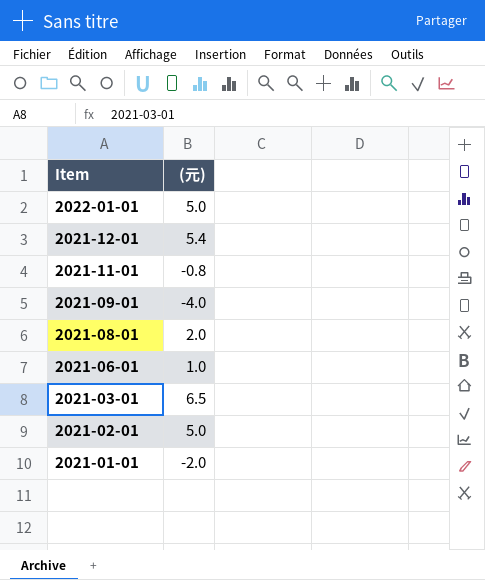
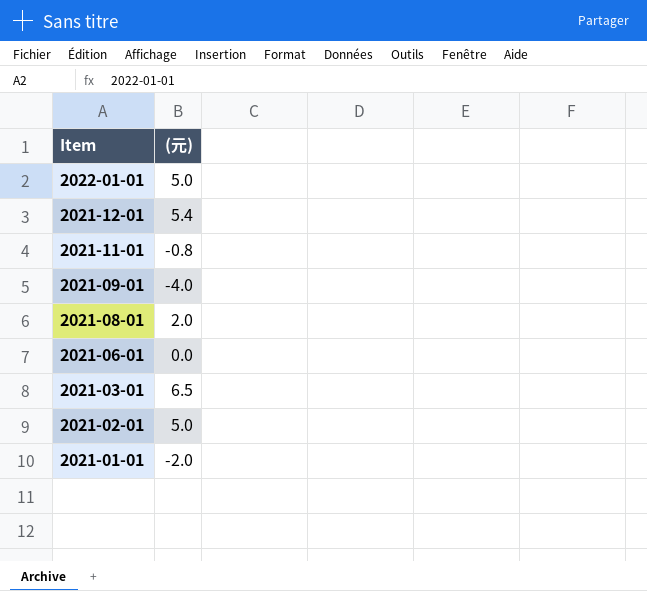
2021-06-01 | (元): 1.0 -> 0.0

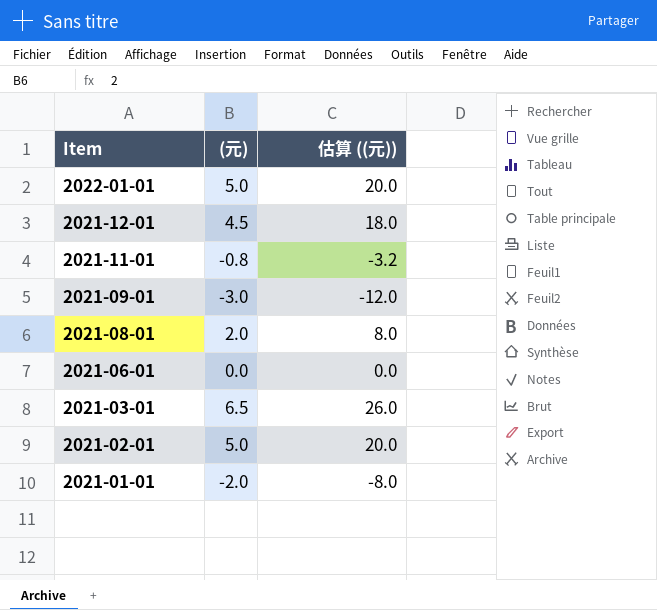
column 估算 ((元)) | formula: none -> [(元)] * 4
2021-12-01 | (元): 5.4 -> 4.5
2021-09-01 | (元): -4.0 -> -3.0

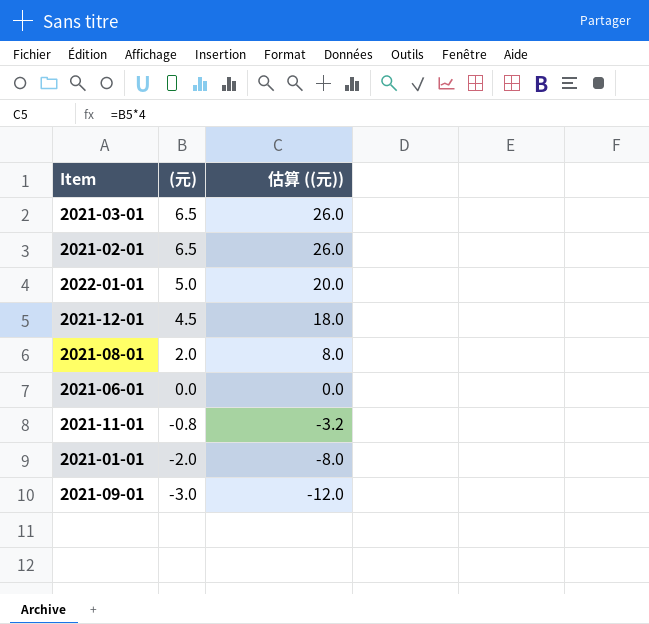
row order: Item descending -> (元) descending
2021-02-01 | (元): 5.0 -> 6.5
2021-02-01 | 估算 ((元)): 20.0 -> 26.0

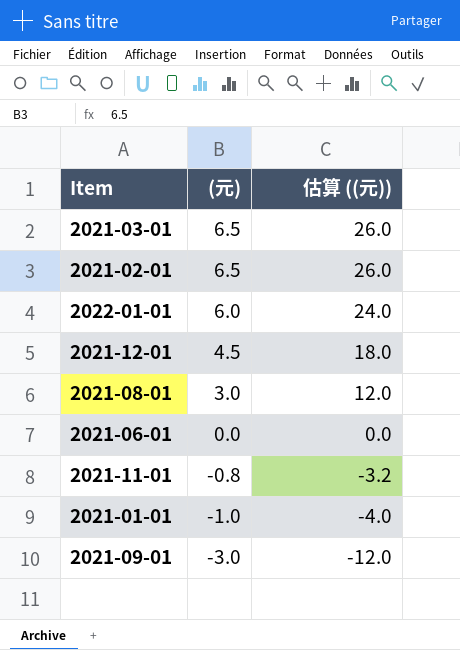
2022-01-01 | (元): 5.0 -> 6.0
2022-01-01 | 估算 ((元)): 20.0 -> 24.0
2021-08-01 | (元): 2.0 -> 3.0
2021-08-01 | 估算 ((元)): 8.0 -> 12.0
2021-01-01 | (元): -2.0 -> -1.0
2021-01-01 | 估算 ((元)): -8.0 -> -4.0

